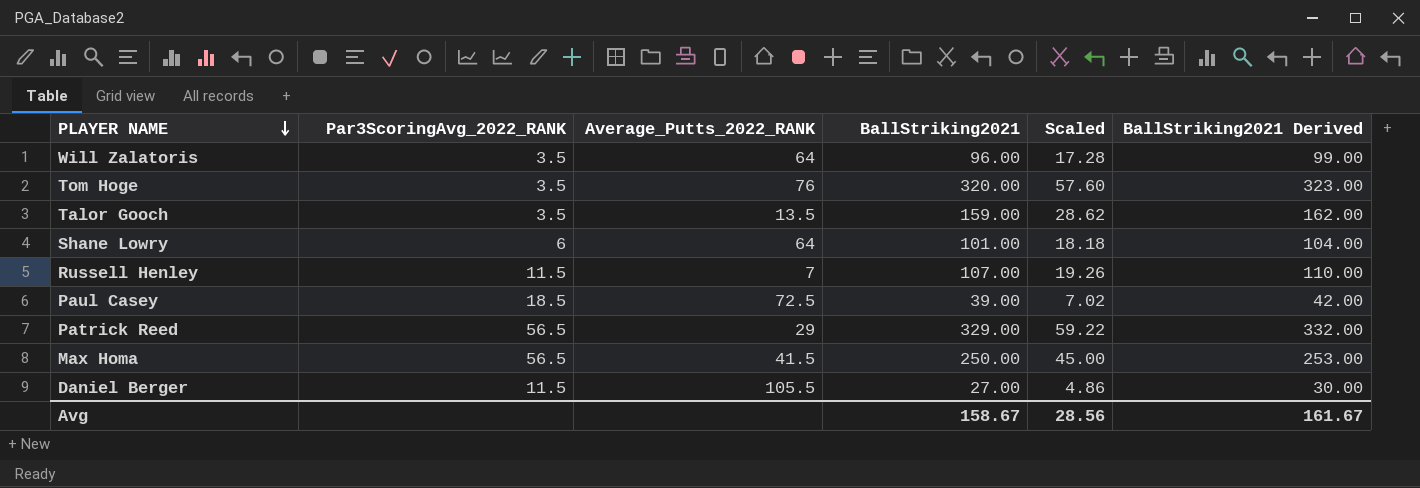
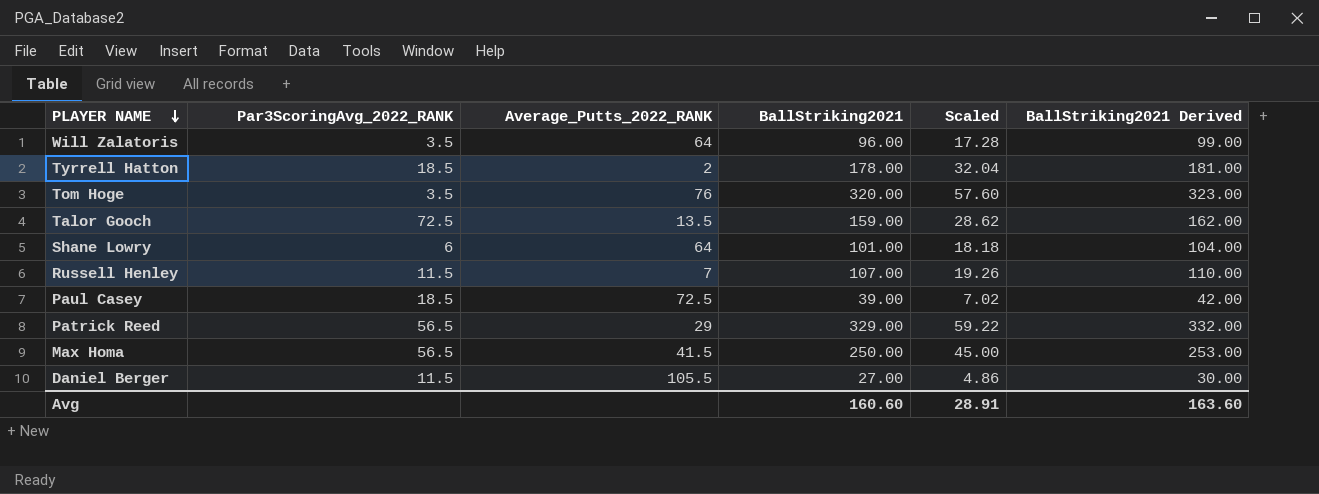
row Tyrrell Hatton: none -> 18.5 | 2 | 178.00 | 32.04 | 181.00
Talor Gooch | Par3ScoringAvg_2022_RANK: 3.5 -> 72.5
Avg | BallStriking2021: 158.67 -> 160.60
Avg | Scaled: 28.56 -> 28.91
Avg | BallStriking2021 Derived: 161.67 -> 163.60

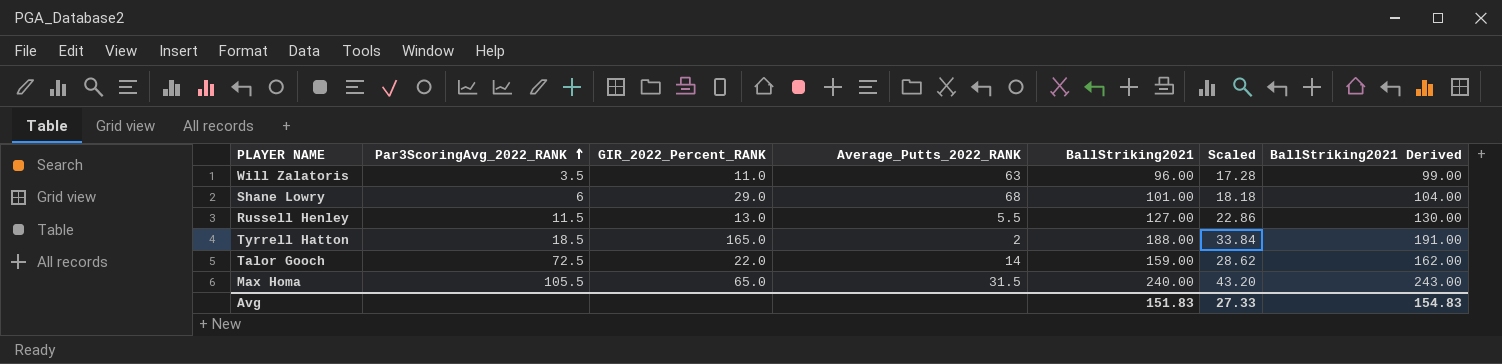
row order: PLAYER NAME descending -> Par3ScoringAvg_2022_RANK ascending
column GIR_2022_Percent_RANK | position: none -> 3
row Tom Hoge: 3.5 | 76 | 320.00 | 57.60 | 323.00 -> none
row Paul Casey: 18.5 | 72.5 | 39.00 | 7.02 | 42.00 -> none
row Patrick Reed: 56.5 | 29 | 329.00 | 59.22 | 332.00 -> none
row Daniel Berger: 11.5 | 105.5 | 27.00 | 4.86 | 30.00 -> none
Will Zalatoris | Average_Putts_2022_RANK: 64 -> 63
Shane Lowry | Average_Putts_2022_RANK: 64 -> 68
Russell Henley | Average_Putts_2022_RANK: 7 -> 5.5
Russell Henley | BallStriking2021: 107.00 -> 127.00
Russell Henley | Scaled: 19.26 -> 22.86
Russell Henley | BallStriking2021 Derived: 110.00 -> 130.00
Tyrrell Hatton | BallStriking2021: 178.00 -> 188.00
Tyrrell Hatton | Scaled: 32.04 -> 33.84
Tyrrell Hatton | BallStriking2021 Derived: 181.00 -> 191.00
Talor Gooch | Average_Putts_2022_RANK: 13.5 -> 14
Max Homa | Par3ScoringAvg_2022_RANK: 56.5 -> 105.5
Max Homa | Average_Putts_2022_RANK: 41.5 -> 31.5
Max Homa | BallStriking2021: 250.00 -> 240.00
Max Homa | Scaled: 45.00 -> 43.20
Max Homa | BallStriking2021 Derived: 253.00 -> 243.00
Avg | BallStriking2021: 160.60 -> 151.83
Avg | Scaled: 28.91 -> 27.33
Avg | BallStriking2021 Derived: 163.60 -> 154.83

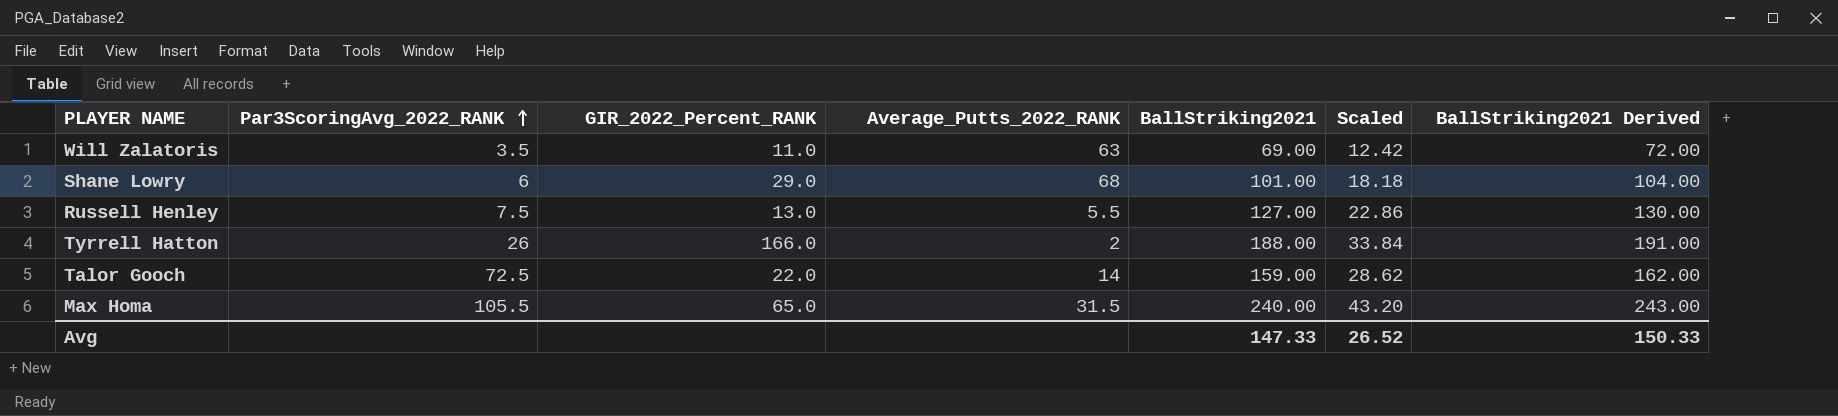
Will Zalatoris | BallStriking2021: 96.00 -> 69.00
Will Zalatoris | Scaled: 17.28 -> 12.42
Will Zalatoris | BallStriking2021 Derived: 99.00 -> 72.00
Russell Henley | Par3ScoringAvg_2022_RANK: 11.5 -> 7.5
Tyrrell Hatton | Par3ScoringAvg_2022_RANK: 18.5 -> 26
Tyrrell Hatton | GIR_2022_Percent_RANK: 165.0 -> 166.0
Avg | BallStriking2021: 151.83 -> 147.33
Avg | Scaled: 27.33 -> 26.52
Avg | BallStriking2021 Derived: 154.83 -> 150.33

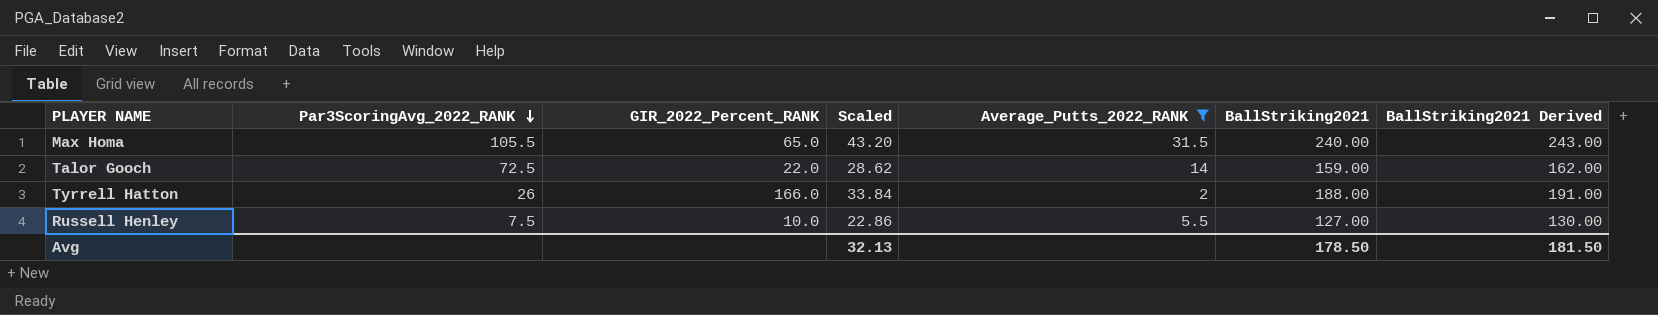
filter: none -> Average_Putts_2022_RANK <= 31.5
row order: Par3ScoringAvg_2022_RANK ascending -> Par3ScoringAvg_2022_RANK descending
column Scaled | position: 6 -> 4
Russell Henley | GIR_2022_Percent_RANK: 13.0 -> 10.0
Avg | Scaled: 26.52 -> 32.13
Avg | BallStriking2021: 147.33 -> 178.50
Avg | BallStriking2021 Derived: 150.33 -> 181.50

